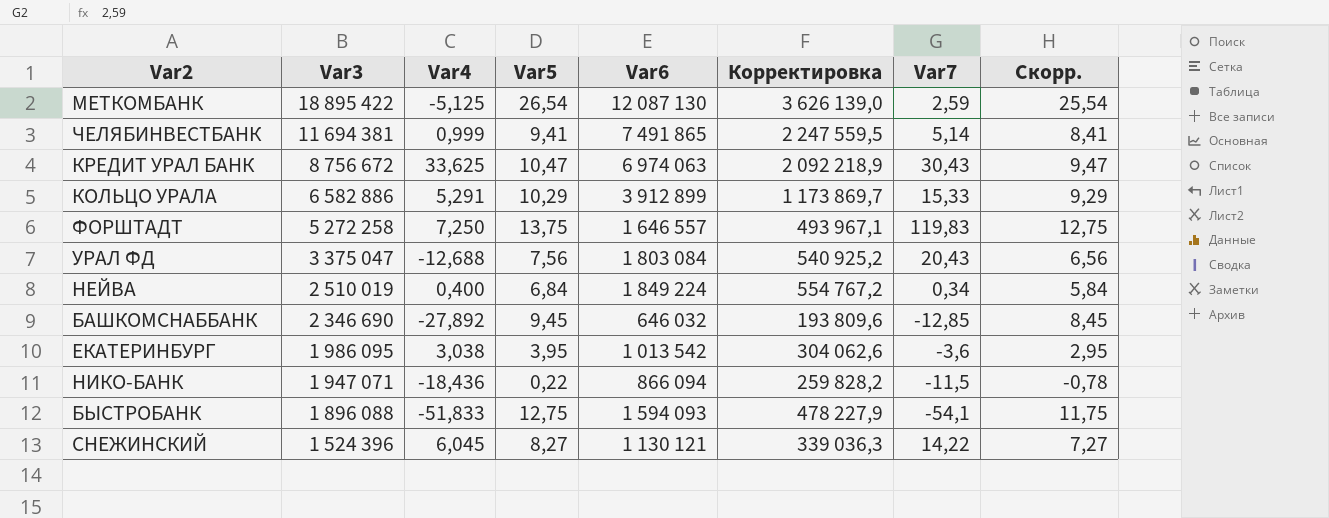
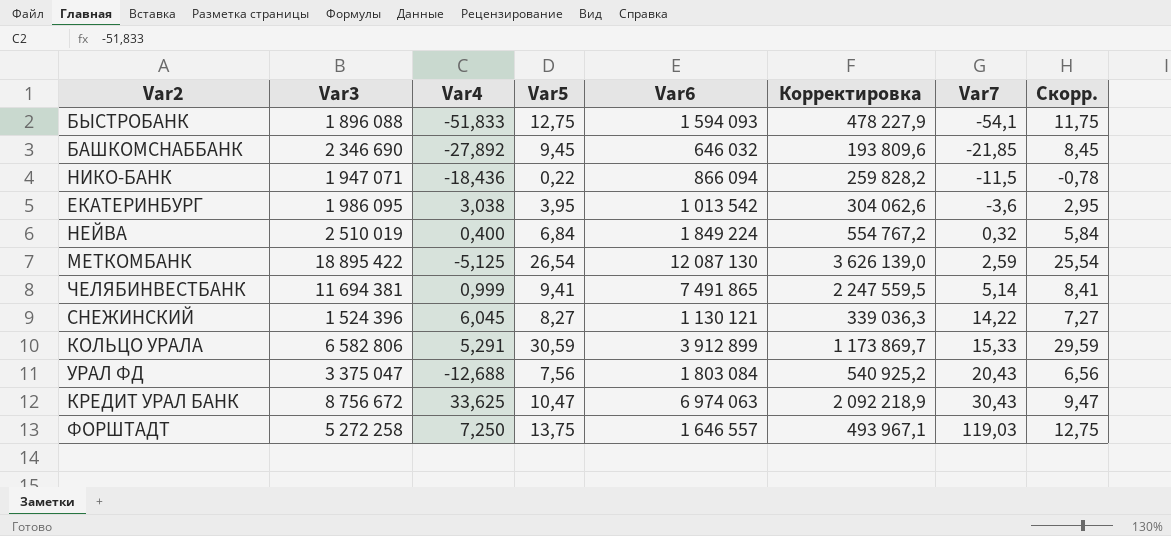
row order: Var3 descending -> Var7 ascending
БАШКОМСНАББАНК | Var7: -12,85 -> -21,85
НЕЙВА | Var7: 0,34 -> 0,32
КОЛЬЦО УРАЛА | Var3: 6 582 886 -> 6 582 806
КОЛЬЦО УРАЛА | Var5: 10,29 -> 30,59
КОЛЬЦО УРАЛА | Скорр.: 9,29 -> 29,59
ФОРШТАДТ | Var7: 119,83 -> 119,03

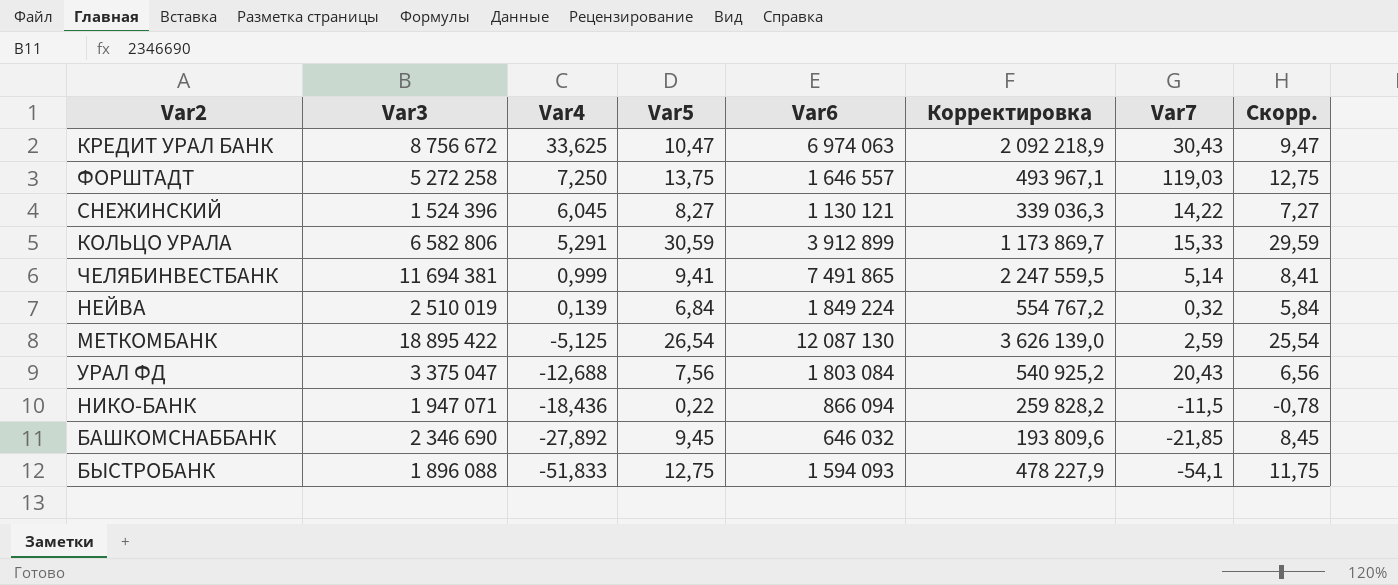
row order: Var7 ascending -> Var4 descending
row ЕКАТЕРИНБУРГ: 1 986 095 | 3,038 | 3,95 | 1 013 542 | 304 062,6 | -3,6 | 2,95 -> none
НЕЙВА | Var4: 0,400 -> 0,139

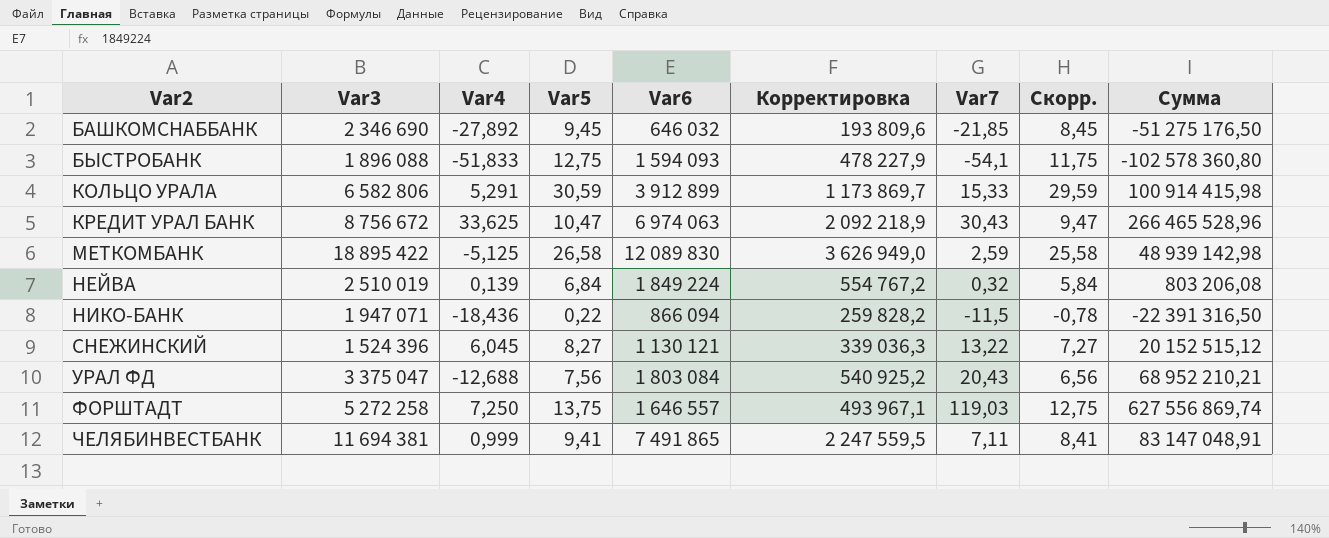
row order: Var4 descending -> Var2 ascending
column Сумма | formula: none -> [Var3] * [Var7]
МЕТКОМБАНК | Var5: 26,54 -> 26,58
МЕТКОМБАНК | Var6: 12 087 130 -> 12 089 830
МЕТКОМБАНК | Корректировка: 3 626 139,0 -> 3 626 949,0
МЕТКОМБАНК | Скорр.: 25,54 -> 25,58
СНЕЖИНСКИЙ | Var7: 14,22 -> 13,22
ЧЕЛЯБИНВЕСТБАНК | Var7: 5,14 -> 7,11

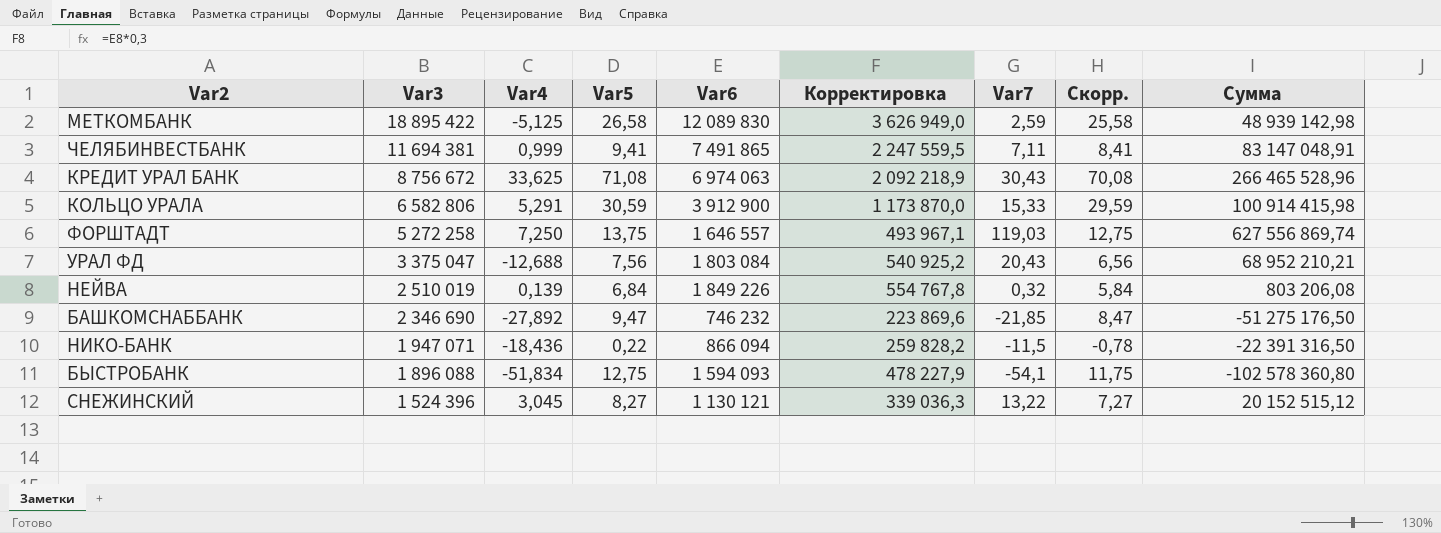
row order: Var2 ascending -> Var3 descending
КРЕДИТ УРАЛ БАНК | Var5: 10,47 -> 71,08
КРЕДИТ УРАЛ БАНК | Скорр.: 9,47 -> 70,08
КОЛЬЦО УРАЛА | Var6: 3 912 899 -> 3 912 900
КОЛЬЦО УРАЛА | Корректировка: 1 173 869,7 -> 1 173 870,0
НЕЙВА | Var6: 1 849 224 -> 1 849 226
НЕЙВА | Корректировка: 554 767,2 -> 554 767,8
БАШКОМСНАББАНК | Var5: 9,45 -> 9,47
БАШКОМСНАББАНК | Var6: 646 032 -> 746 232
БАШКОМСНАББАНК | Корректировка: 193 809,6 -> 223 869,6
БАШКОМСНАББАНК | Скорр.: 8,45 -> 8,47
БЫСТРОБАНК | Var4: -51,833 -> -51,834
СНЕЖИНСКИЙ | Var4: 6,045 -> 3,045

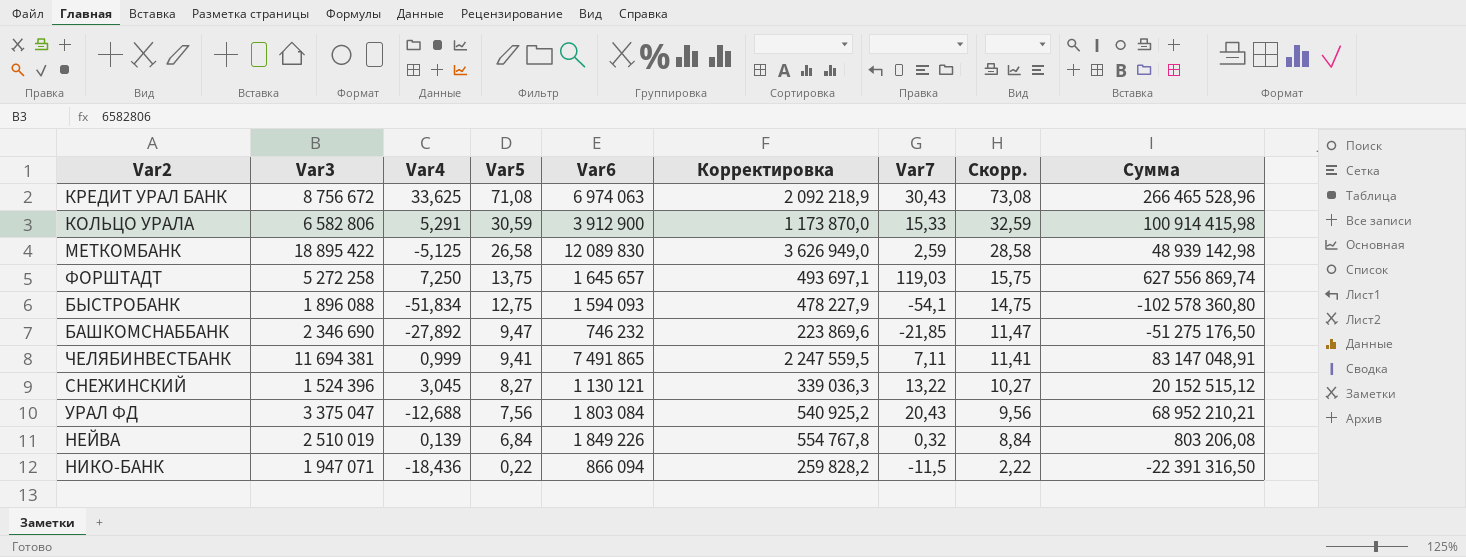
row order: Var3 descending -> Var5 descending
column Скорр. | formula: [Var5] - 1 -> [Var5] + 2
ФОРШТАДТ | Var6: 1 646 557 -> 1 645 657
ФОРШТАДТ | Корректировка: 493 967,1 -> 493 697,1

